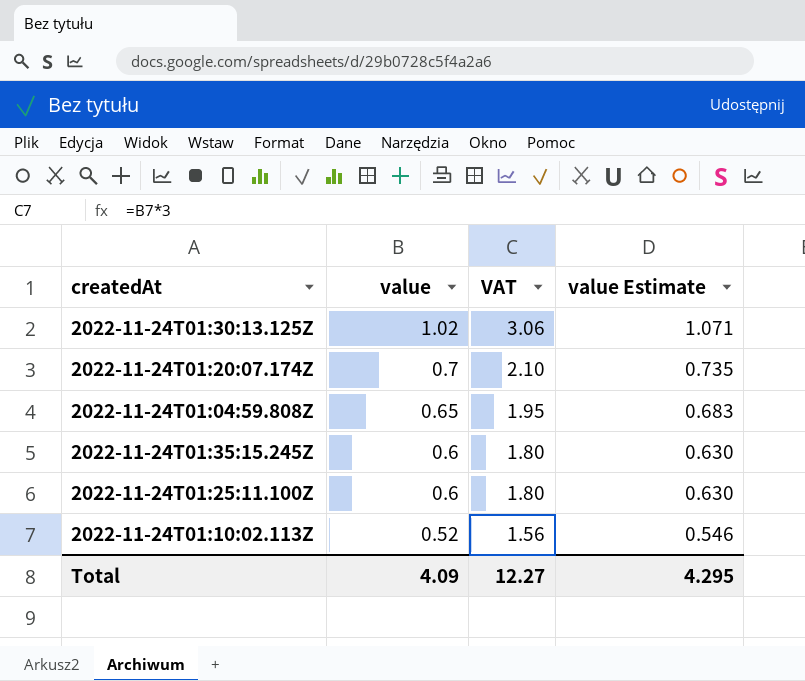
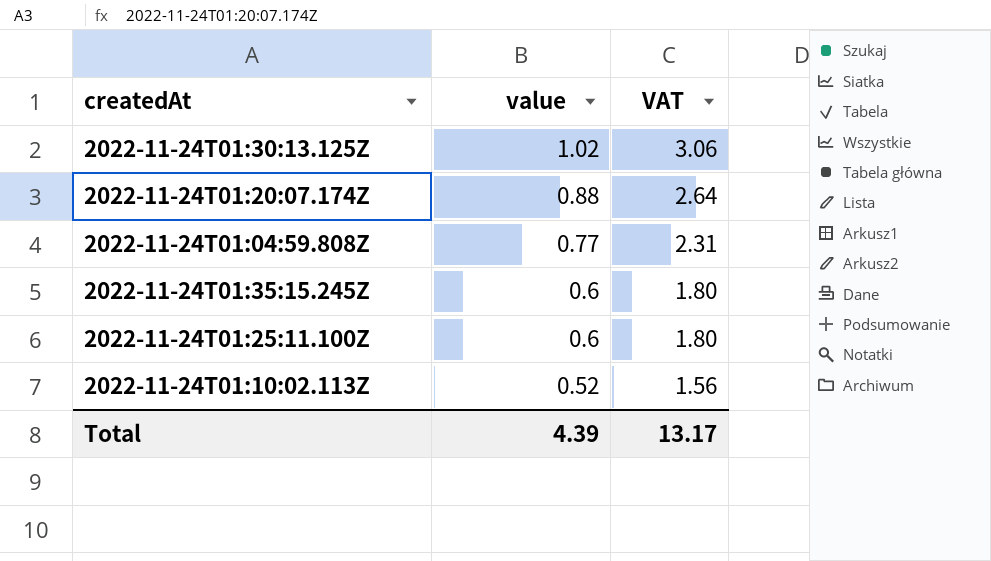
column value Estimate | formula: [value] * 1.05 -> none
2022-11-24T01:20:07.174Z | value: 0.7 -> 0.88
2022-11-24T01:20:07.174Z | VAT: 2.10 -> 2.64
2022-11-24T01:04:59.808Z | value: 0.65 -> 0.77
2022-11-24T01:04:59.808Z | VAT: 1.95 -> 2.31
Total | value: 4.09 -> 4.39
Total | VAT: 12.27 -> 13.17

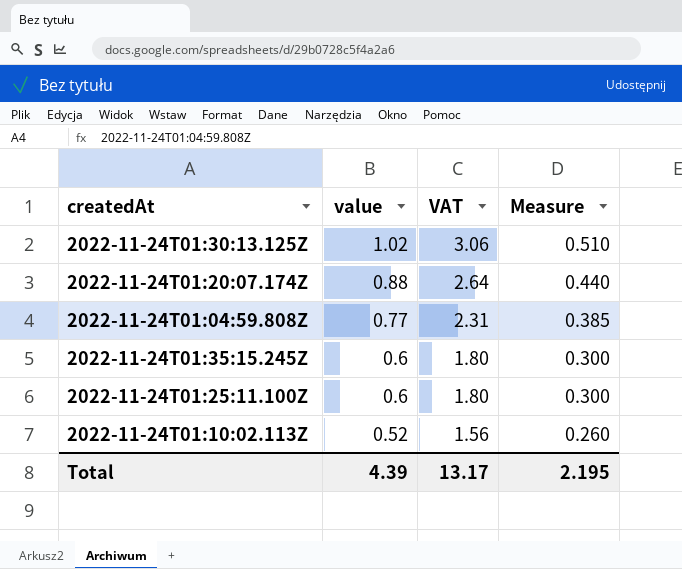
column Measure | formula: none -> [value] * 0.5

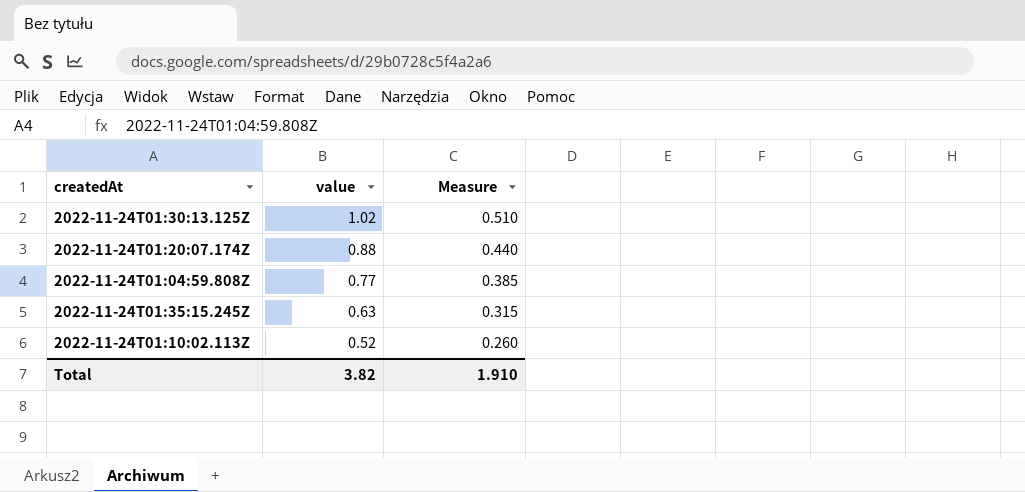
column VAT | formula: [value] * 3 -> none
row 2022-11-24T01:25:11.100Z: 0.6 | 1.80 | 0.300 -> none
2022-11-24T01:35:15.245Z | value: 0.6 -> 0.63
2022-11-24T01:35:15.245Z | Measure: 0.300 -> 0.315
Total | value: 4.39 -> 3.82
Total | Measure: 2.195 -> 1.910

